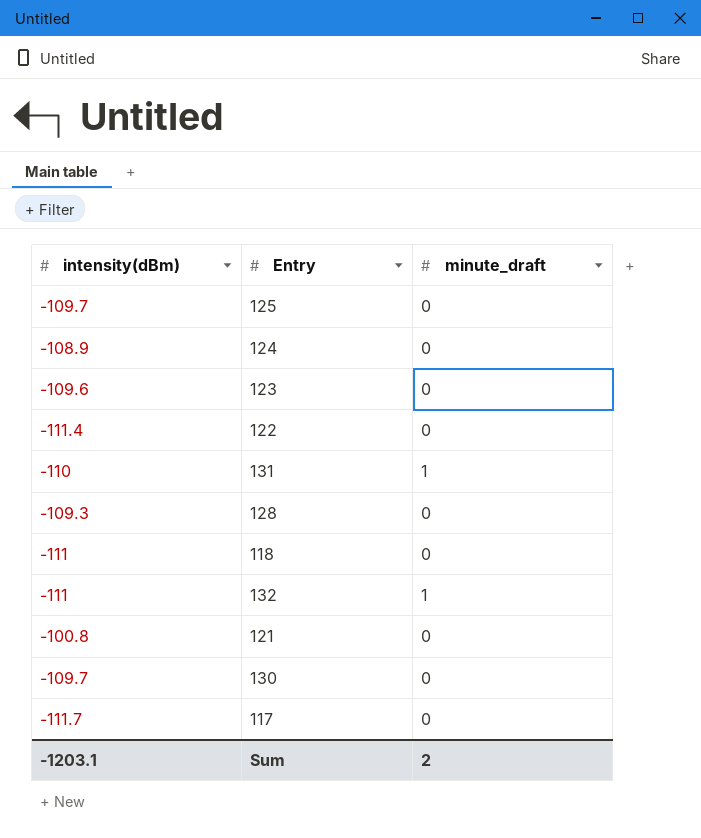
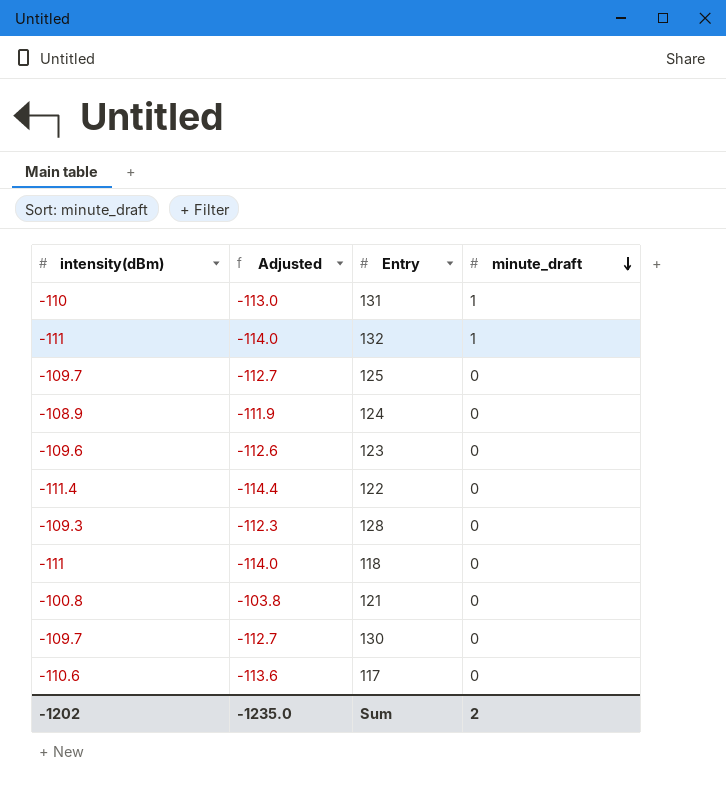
row order: none -> minute_draft descending
column Adjusted | formula: none -> [intensity(dBm)] - 3
117 | intensity(dBm): -111.7 -> -110.6
Sum | intensity(dBm): -1203.1 -> -1202

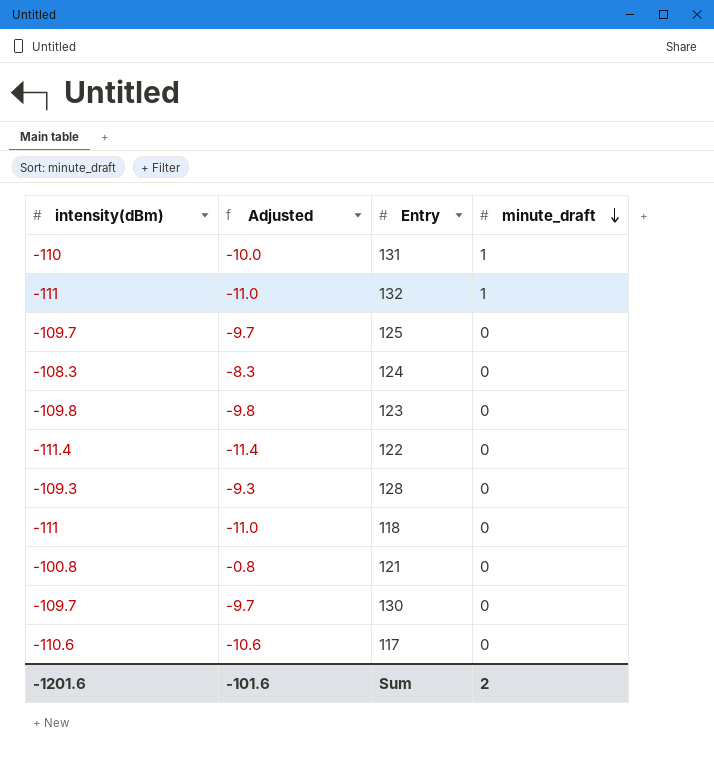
column Adjusted | formula: [intensity(dBm)] - 3 -> [intensity(dBm)] + 100
124 | intensity(dBm): -108.9 -> -108.3
123 | intensity(dBm): -109.6 -> -109.8
Sum | intensity(dBm): -1202 -> -1201.6
Sum | Adjusted: -1235.0 -> -101.6

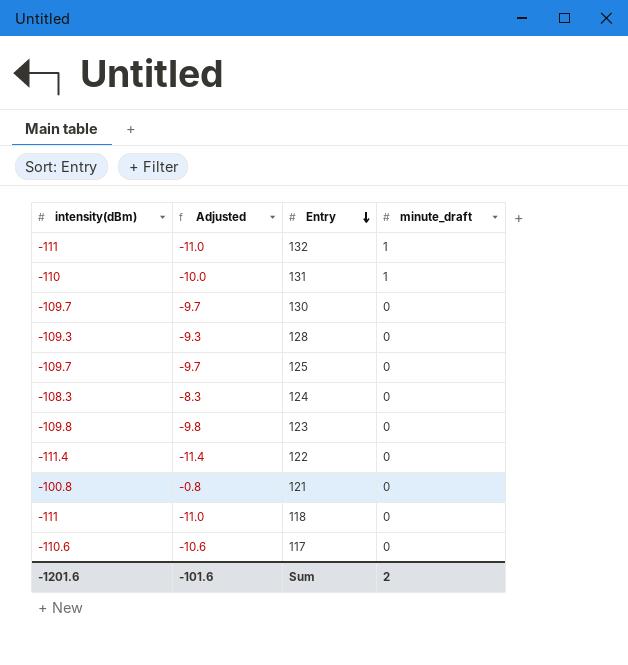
row order: minute_draft descending -> Entry descending

